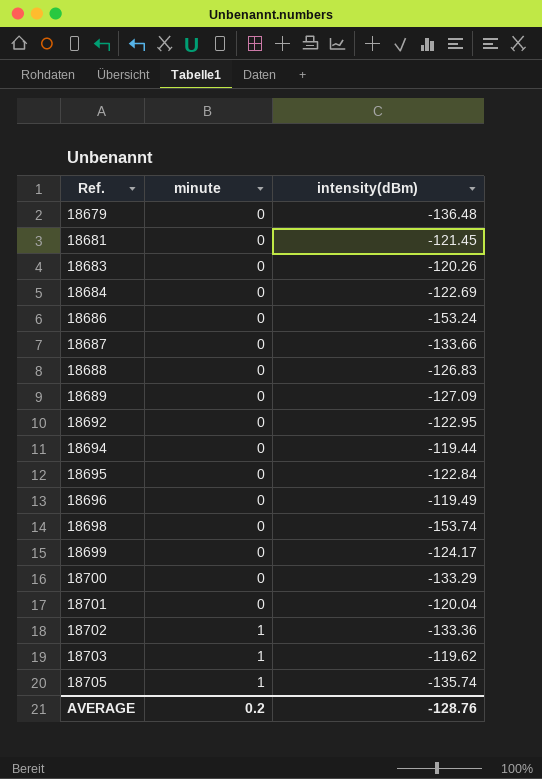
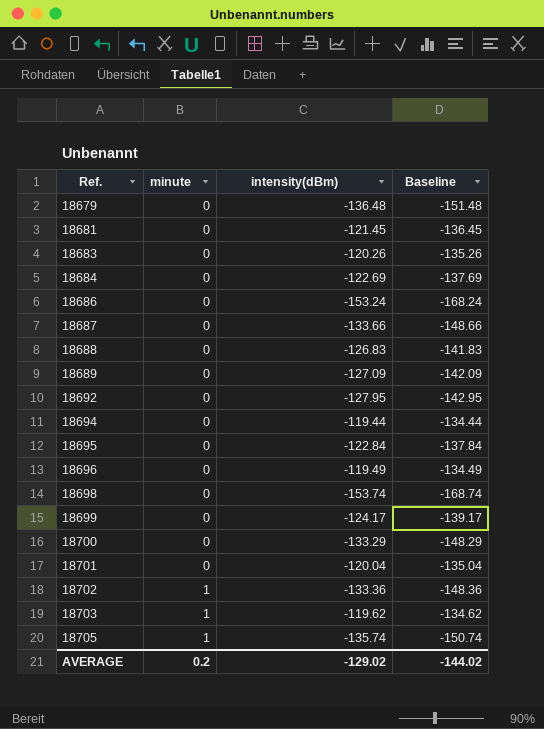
column Baseline | formula: none -> [intensity(dBm)] - 15
18692 | intensity(dBm): -122.95 -> -127.95
AVERAGE | intensity(dBm): -128.76 -> -129.02

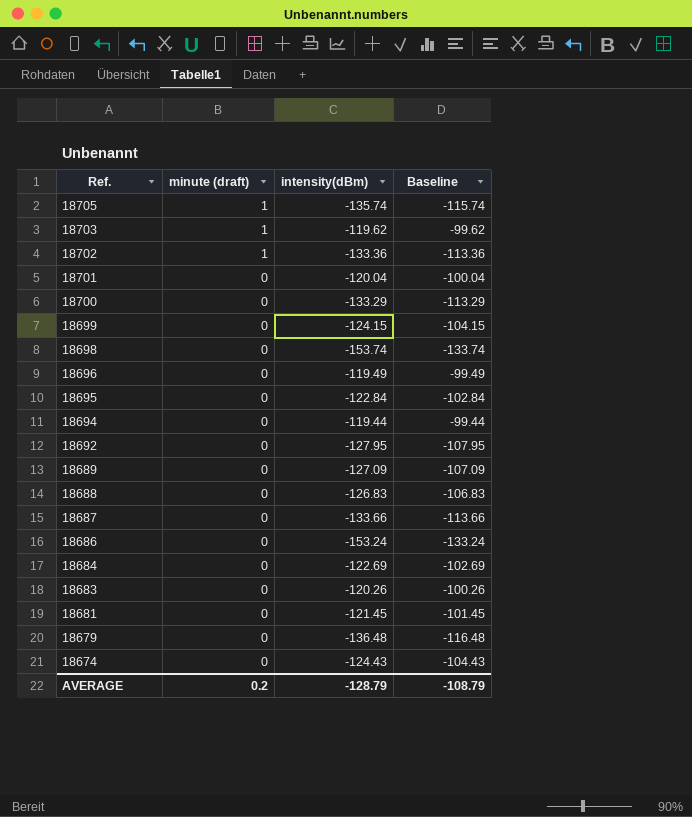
row order: Ref. ascending -> Ref. descending
column name: minute -> minute (draft)
column Baseline | formula: [intensity(dBm)] - 15 -> [intensity(dBm)] + 20
18699 | intensity(dBm): -124.17 -> -124.15
row 18674: none -> 0 | -124.43 | -104.43
AVERAGE | intensity(dBm): -129.02 -> -128.79
AVERAGE | Baseline: -144.02 -> -108.79

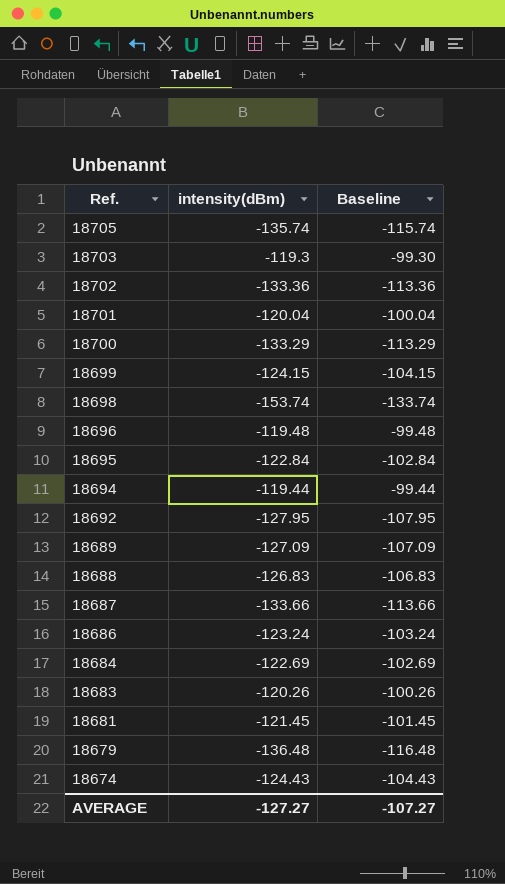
column minute (draft) | position: 2 -> none
18703 | intensity(dBm): -119.62 -> -119.3
18703 | Baseline: -99.62 -> -99.30
18696 | intensity(dBm): -119.49 -> -119.48
18696 | Baseline: -99.49 -> -99.48
18686 | intensity(dBm): -153.24 -> -123.24
18686 | Baseline: -133.24 -> -103.24
AVERAGE | intensity(dBm): -128.79 -> -127.27
AVERAGE | Baseline: -108.79 -> -107.27

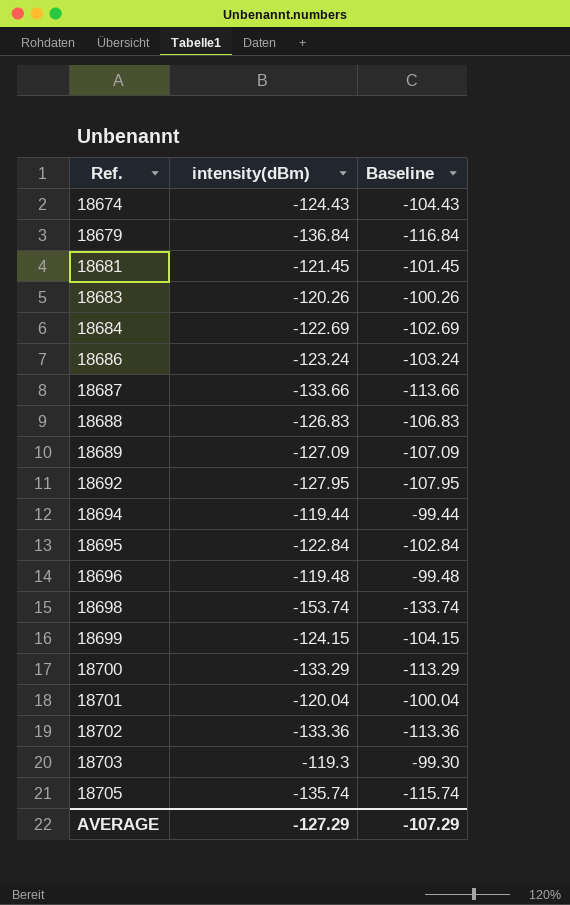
row order: Ref. descending -> Ref. ascending
18679 | intensity(dBm): -136.48 -> -136.84
18679 | Baseline: -116.48 -> -116.84
AVERAGE | intensity(dBm): -127.27 -> -127.29
AVERAGE | Baseline: -107.27 -> -107.29

